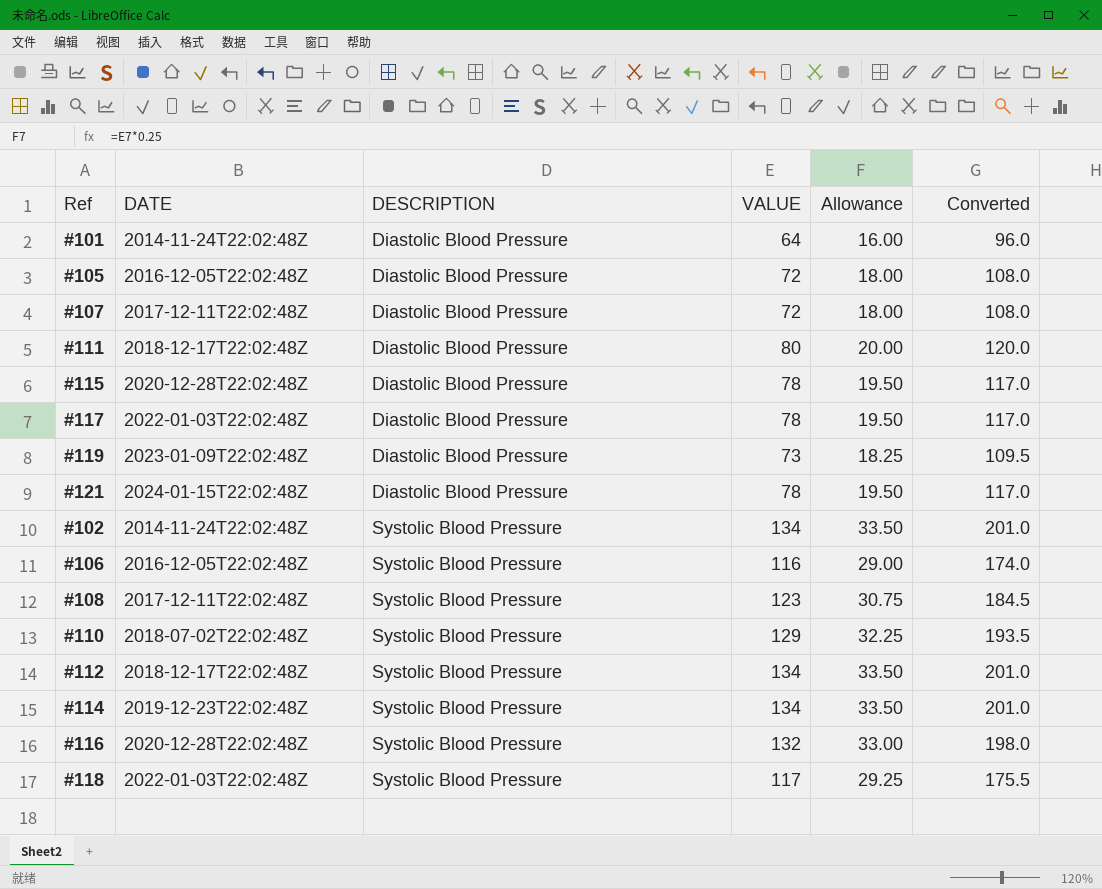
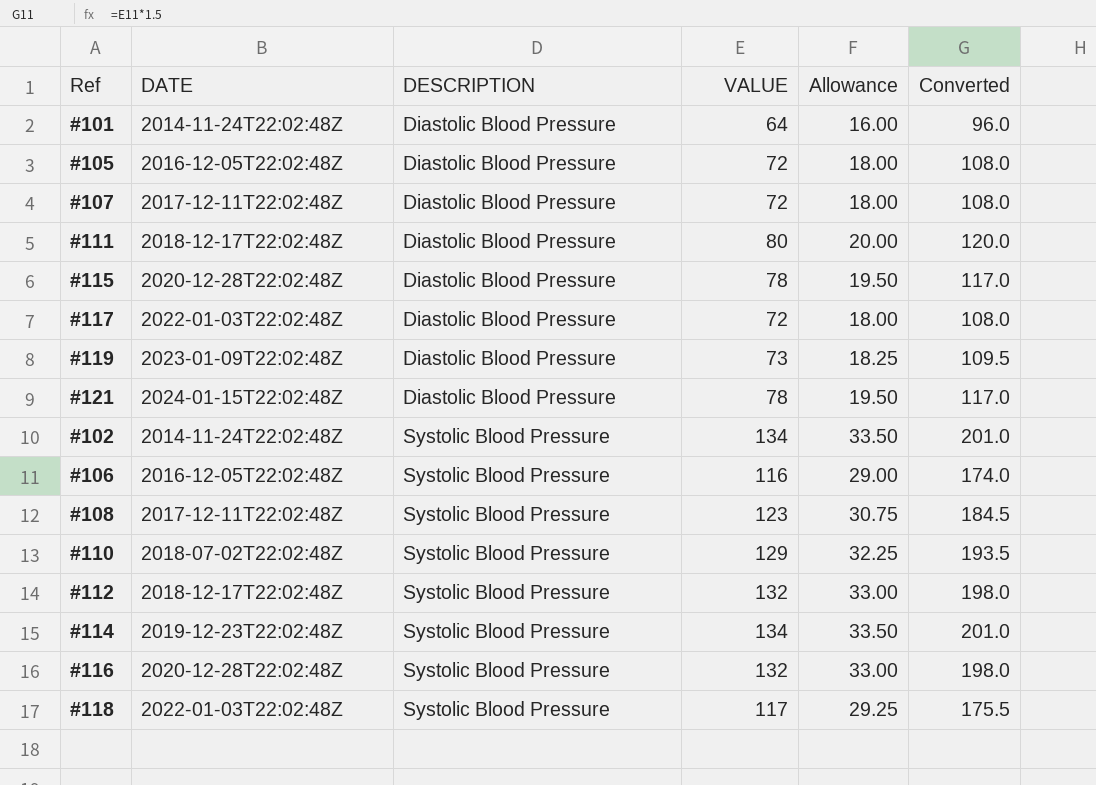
#117 | VALUE: 78 -> 72
#117 | Allowance: 19.50 -> 18.00
#117 | Converted: 117.0 -> 108.0
#112 | VALUE: 134 -> 132
#112 | Allowance: 33.50 -> 33.00
#112 | Converted: 201.0 -> 198.0

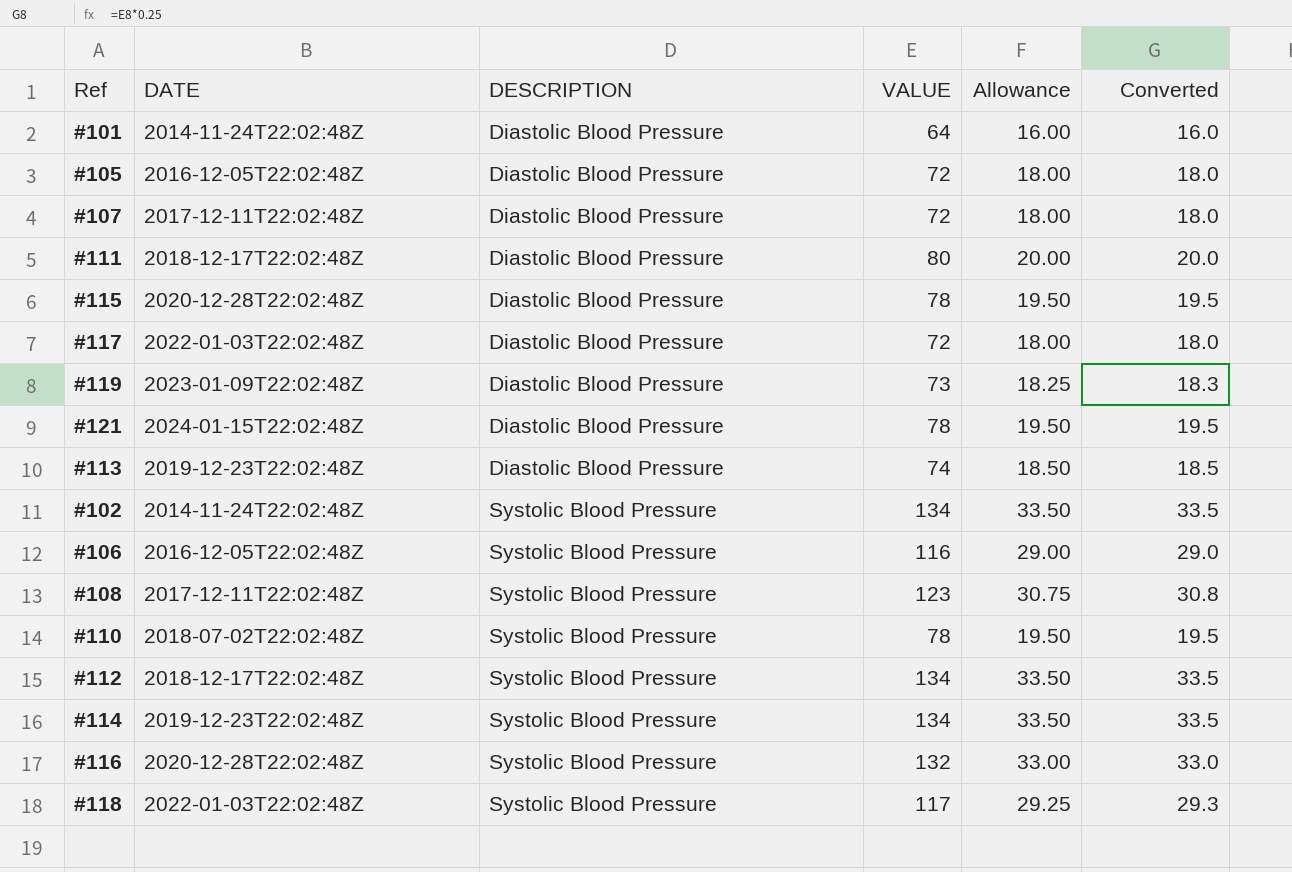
column Converted | formula: [VALUE] * 1.5 -> [VALUE] * 0.25
row #113: none -> 2019-12-23T22:02:48Z | Diastolic Blood Pressure | 74 | 18.50 | 18.5
#110 | VALUE: 129 -> 78
#110 | Allowance: 32.25 -> 19.50
#112 | VALUE: 132 -> 134
#112 | Allowance: 33.00 -> 33.50

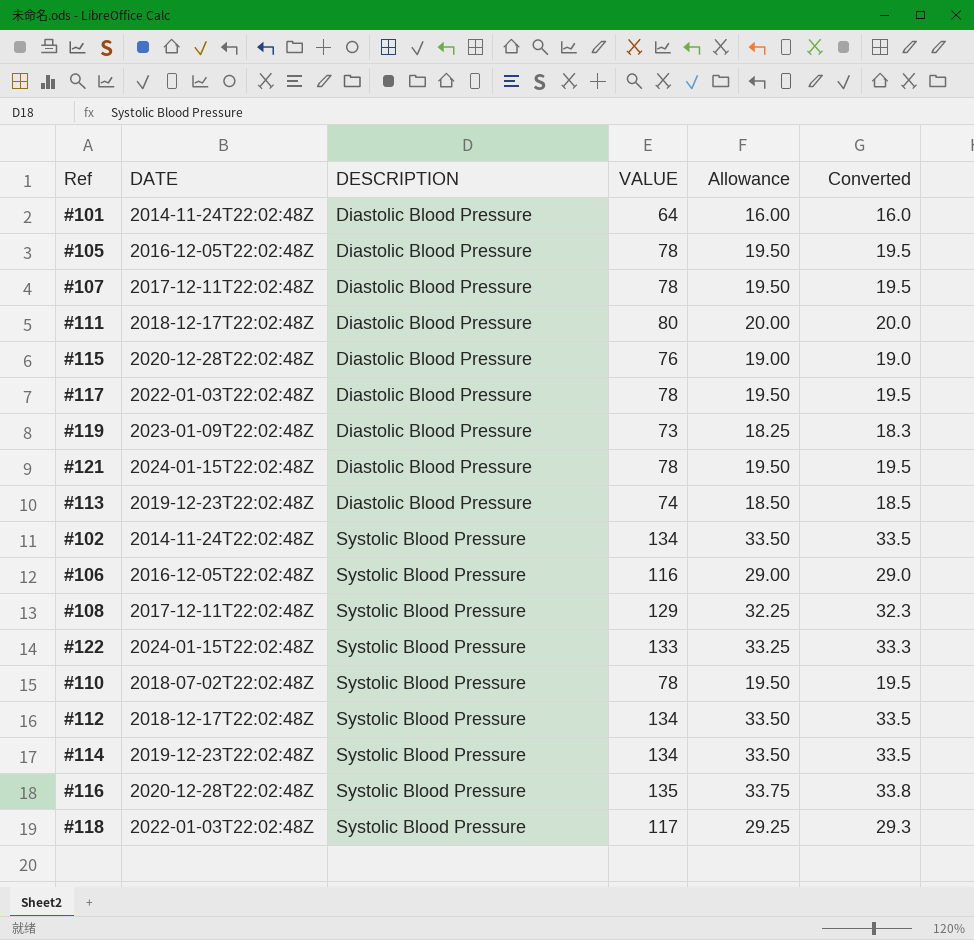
#105 | VALUE: 72 -> 78
#105 | Allowance: 18.00 -> 19.50
#105 | Converted: 18.0 -> 19.5
#107 | VALUE: 72 -> 78
#107 | Allowance: 18.00 -> 19.50
#107 | Converted: 18.0 -> 19.5
#115 | VALUE: 78 -> 76
#115 | Allowance: 19.50 -> 19.00
#115 | Converted: 19.5 -> 19.0
#117 | VALUE: 72 -> 78
#117 | Allowance: 18.00 -> 19.50
#117 | Converted: 18.0 -> 19.5
#108 | VALUE: 123 -> 129
#108 | Allowance: 30.75 -> 32.25
#108 | Converted: 30.8 -> 32.3
row #122: none -> 2024-01-15T22:02:48Z | Systolic Blood Pressure | 133 | 33.25 | 33.3
#116 | VALUE: 132 -> 135
#116 | Allowance: 33.00 -> 33.75
#116 | Converted: 33.0 -> 33.8

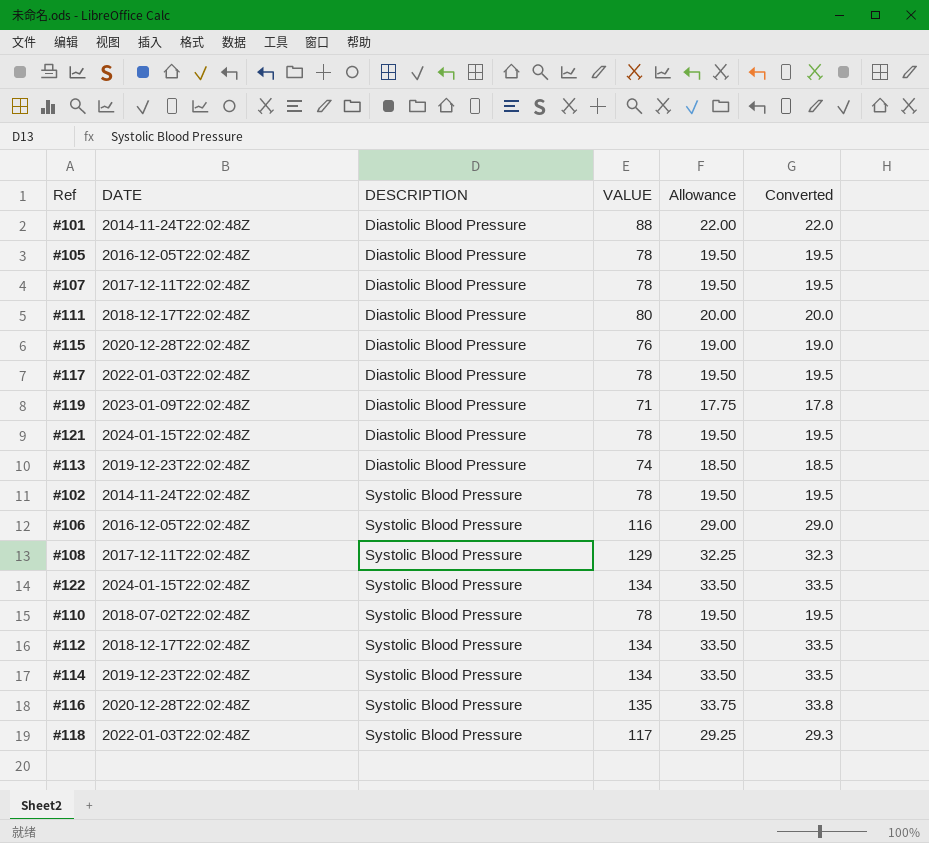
#101 | VALUE: 64 -> 88
#101 | Allowance: 16.00 -> 22.00
#101 | Converted: 16.0 -> 22.0
#119 | VALUE: 73 -> 71
#119 | Allowance: 18.25 -> 17.75
#119 | Converted: 18.3 -> 17.8
#102 | VALUE: 134 -> 78
#102 | Allowance: 33.50 -> 19.50
#102 | Converted: 33.5 -> 19.5
#122 | VALUE: 133 -> 134
#122 | Allowance: 33.25 -> 33.50
#122 | Converted: 33.3 -> 33.5

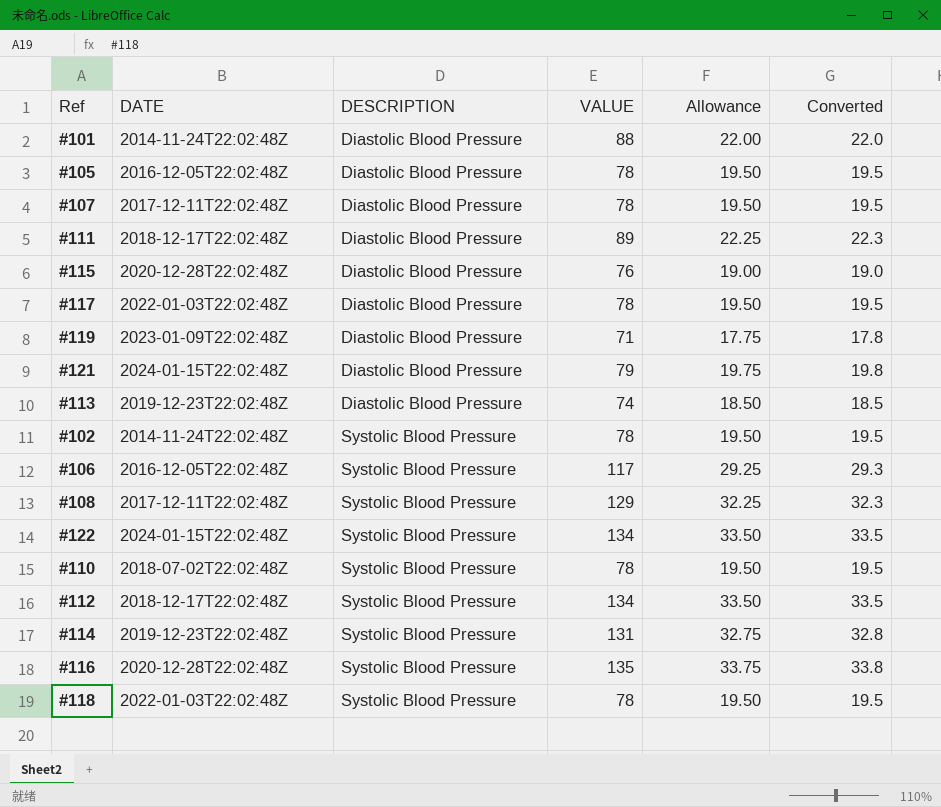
#111 | VALUE: 80 -> 89
#111 | Allowance: 20.00 -> 22.25
#111 | Converted: 20.0 -> 22.3
#121 | VALUE: 78 -> 79
#121 | Allowance: 19.50 -> 19.75
#121 | Converted: 19.5 -> 19.8
#106 | VALUE: 116 -> 117
#106 | Allowance: 29.00 -> 29.25
#106 | Converted: 29.0 -> 29.3
#114 | VALUE: 134 -> 131
#114 | Allowance: 33.50 -> 32.75
#114 | Converted: 33.5 -> 32.8
#118 | VALUE: 117 -> 78
#118 | Allowance: 29.25 -> 19.50
#118 | Converted: 29.3 -> 19.5

